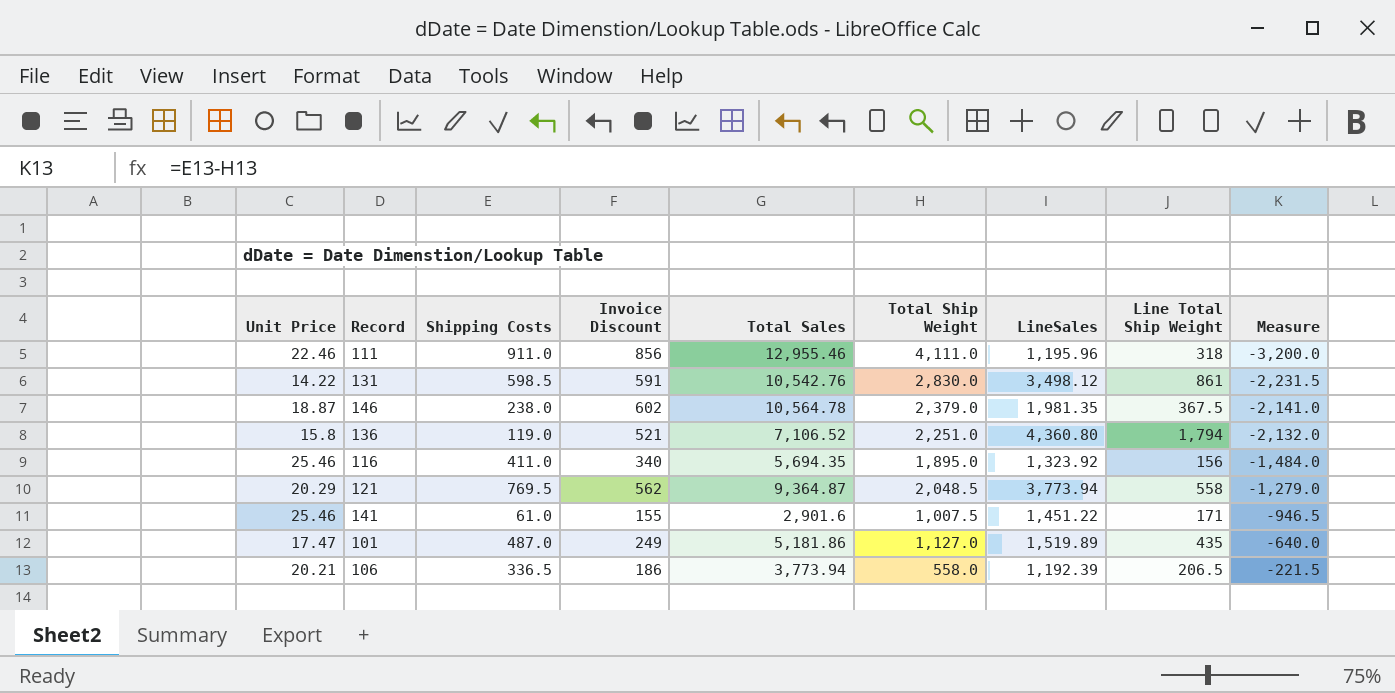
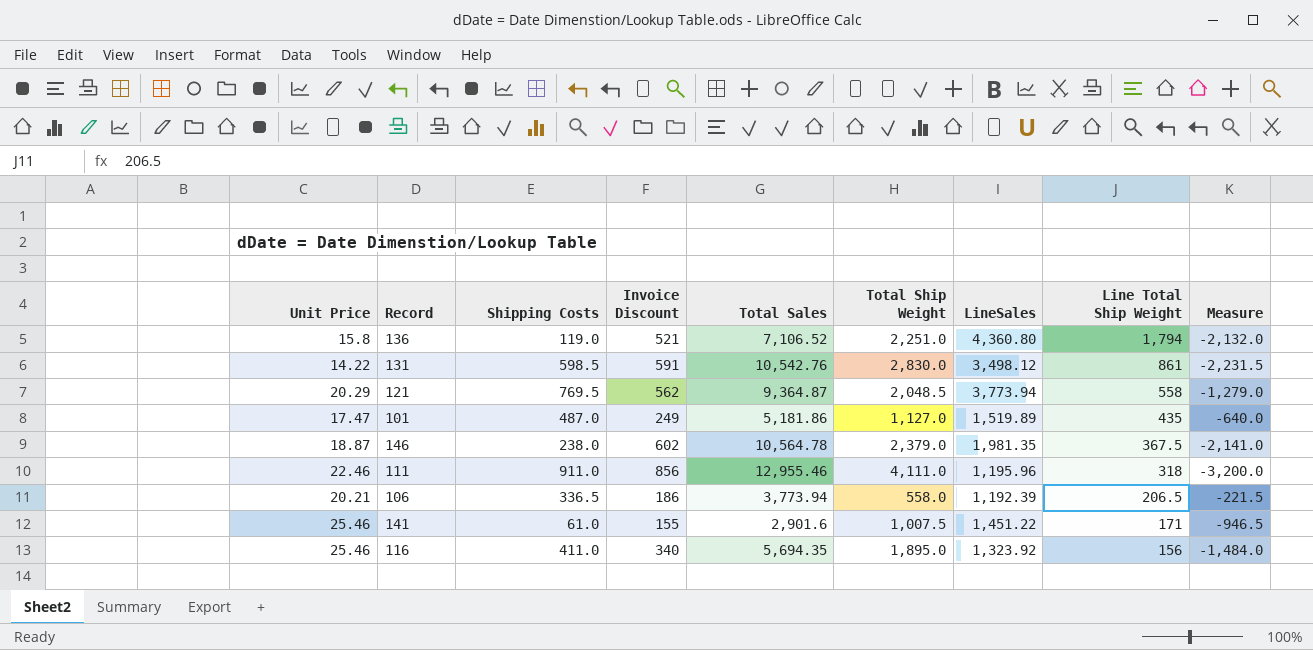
row order: Measure ascending -> Line Total Ship Weight descending

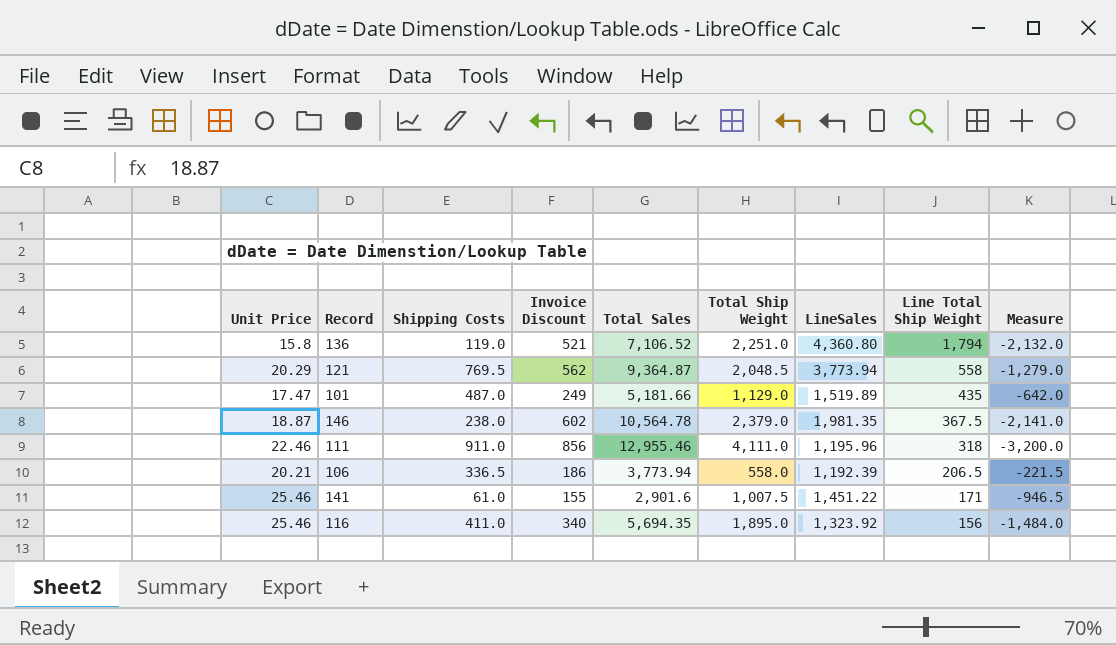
row 131: 14.22 | 598.5 | 591 | 10,542.76 | 2,830.0 | 3,498.12 | 861 | -2,231.5 -> none
101 | Total Sales: 5,181.86 -> 5,181.66
101 | Total Ship Weight: 1,127.0 -> 1,129.0
101 | Measure: -640.0 -> -642.0

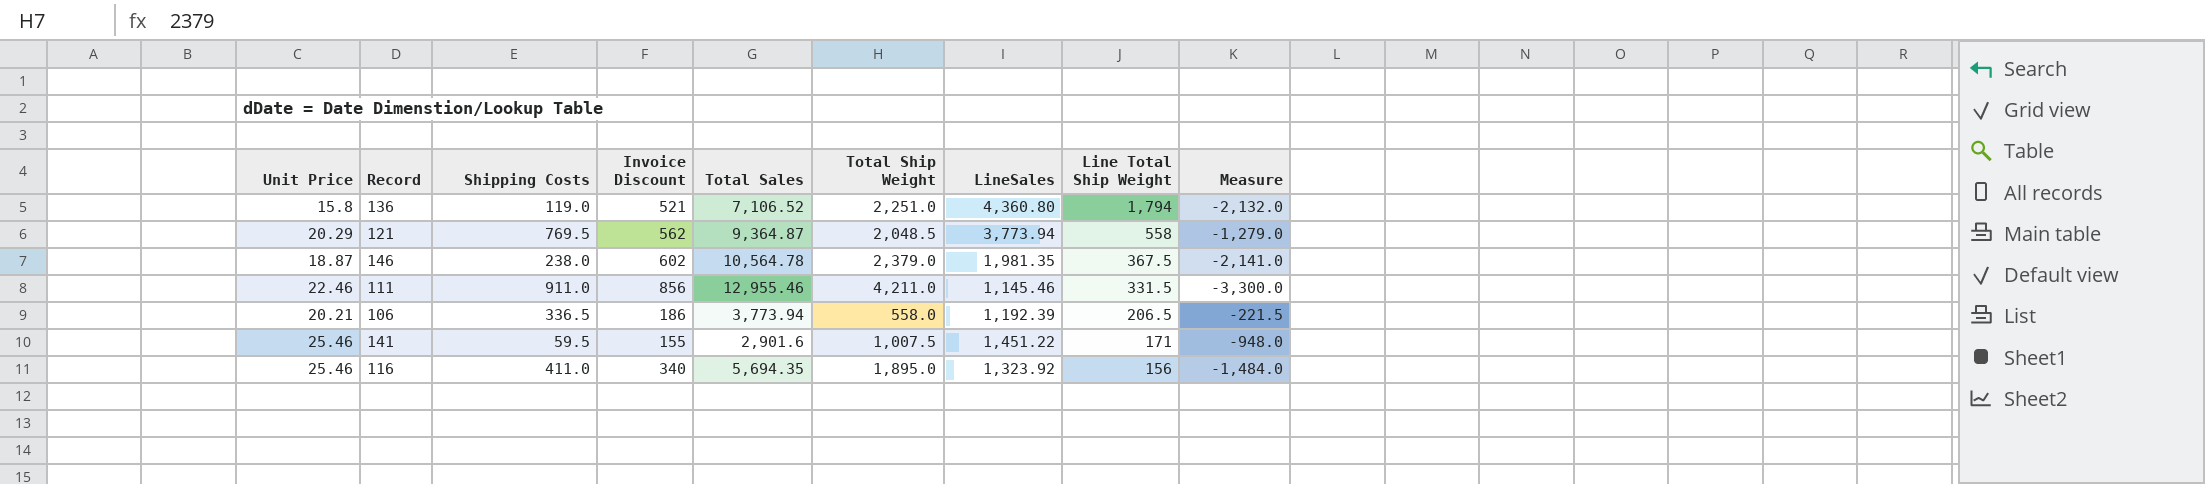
row 101: 17.47 | 487.0 | 249 | 5,181.66 | 1,129.0 | 1,519.89 | 435 | -642.0 -> none
111 | Total Ship Weight: 4,111.0 -> 4,211.0
111 | LineSales: 1,195.96 -> 1,145.46
111 | Line Total Ship Weight: 318 -> 331.5
111 | Measure: -3,200.0 -> -3,300.0
141 | Shipping Costs: 61.0 -> 59.5
141 | Measure: -946.5 -> -948.0

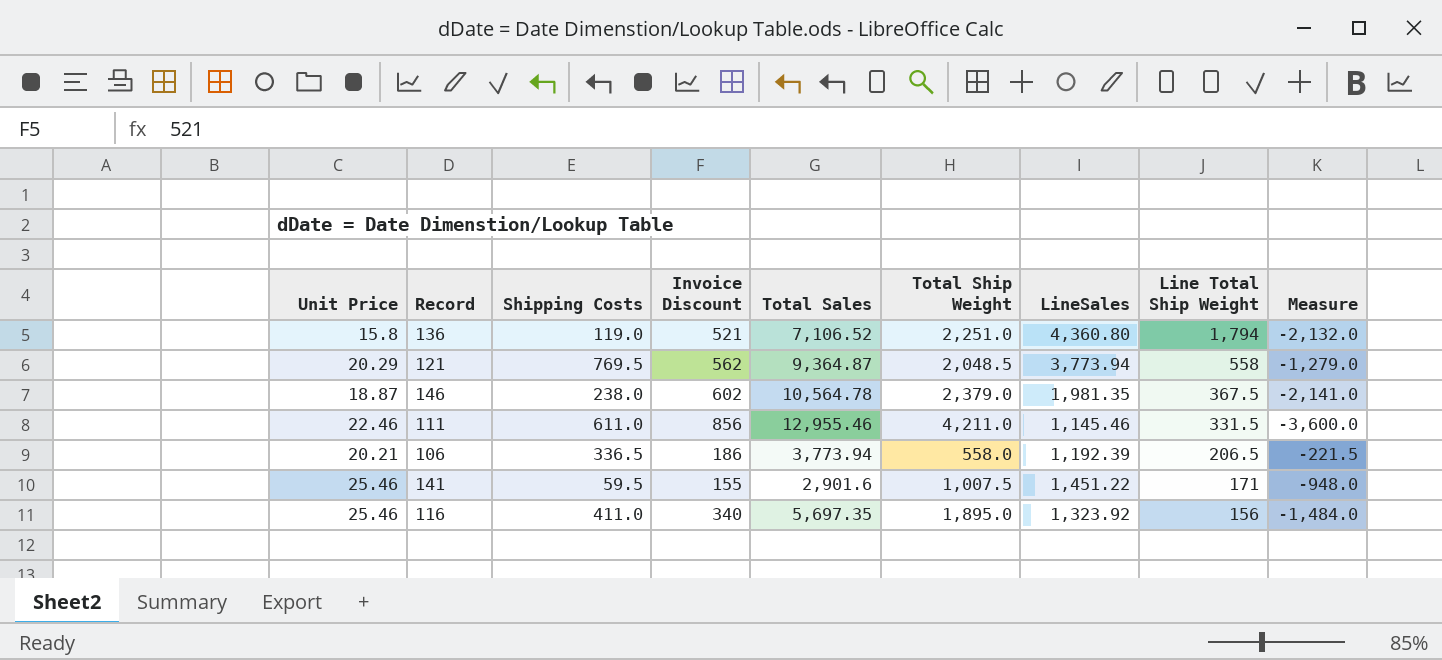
111 | Shipping Costs: 911.0 -> 611.0
111 | Measure: -3,300.0 -> -3,600.0
116 | Total Sales: 5,694.35 -> 5,697.35

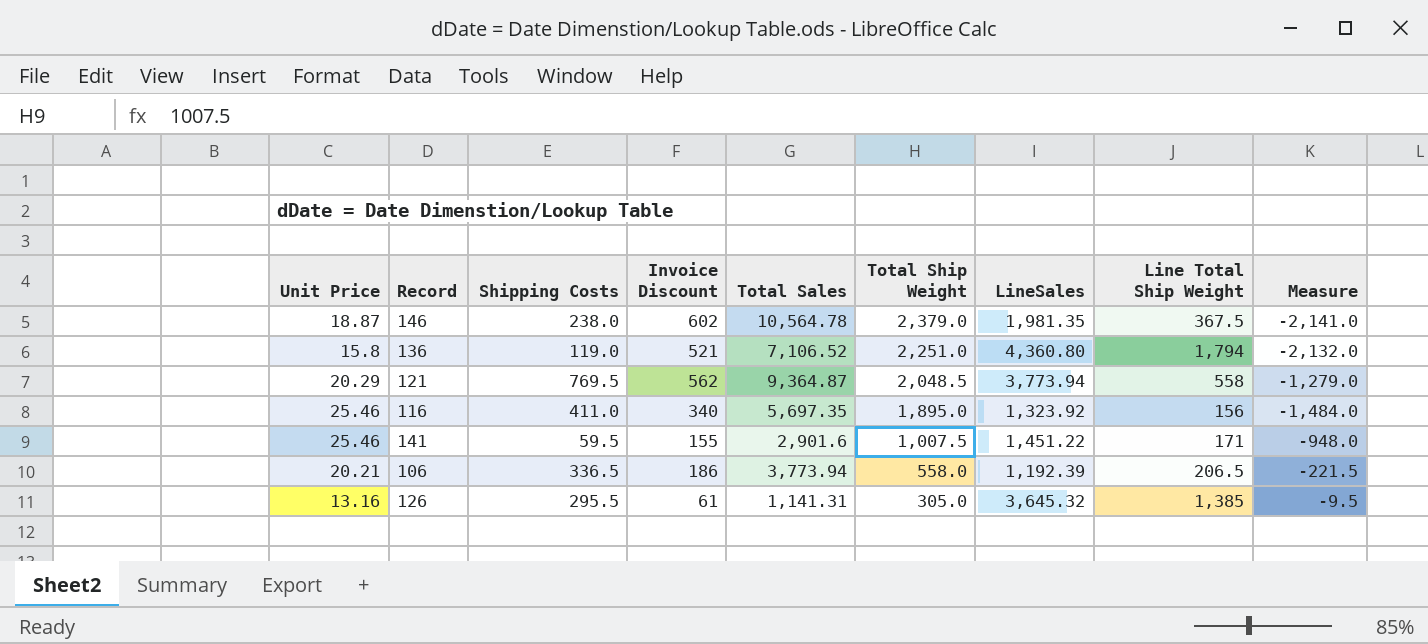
row order: Line Total Ship Weight descending -> Total Ship Weight descending
row 111: 22.46 | 611.0 | 856 | 12,955.46 | 4,211.0 | 1,145.46 | 331.5 | -3,600.0 -> none
row 126: none -> 13.16 | 295.5 | 61 | 1,141.31 | 305.0 | 3,645.32 | 1,385 | -9.5

